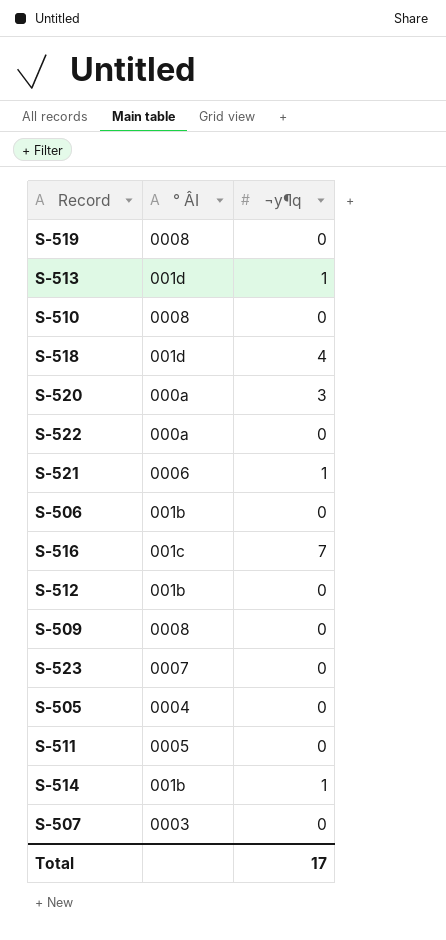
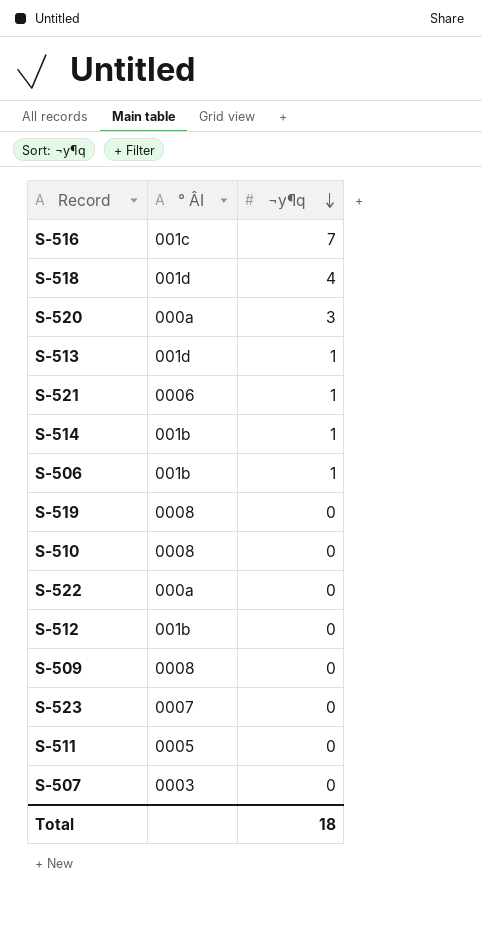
row order: none -> ¬y¶q descending
row S-505: 0004 | 0 -> none
S-506 | ¬y¶q: 0 -> 1
Total | ¬y¶q: 17 -> 18

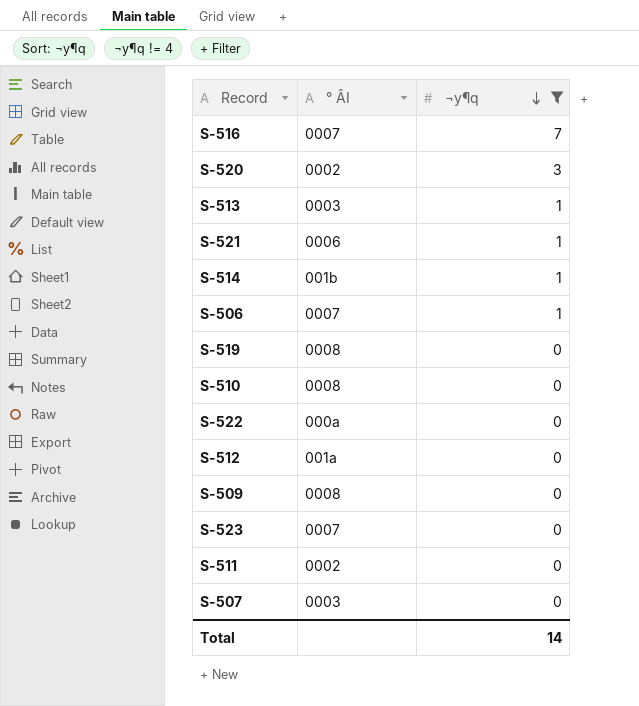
filter: none -> ¬y¶q != 4
S-516 | ° ÂI: 001c -> 0007
S-520 | ° ÂI: 000a -> 0002
S-513 | ° ÂI: 001d -> 0003
S-506 | ° ÂI: 001b -> 0007
S-512 | ° ÂI: 001b -> 001a
S-511 | ° ÂI: 0005 -> 0002
Total | ¬y¶q: 18 -> 14

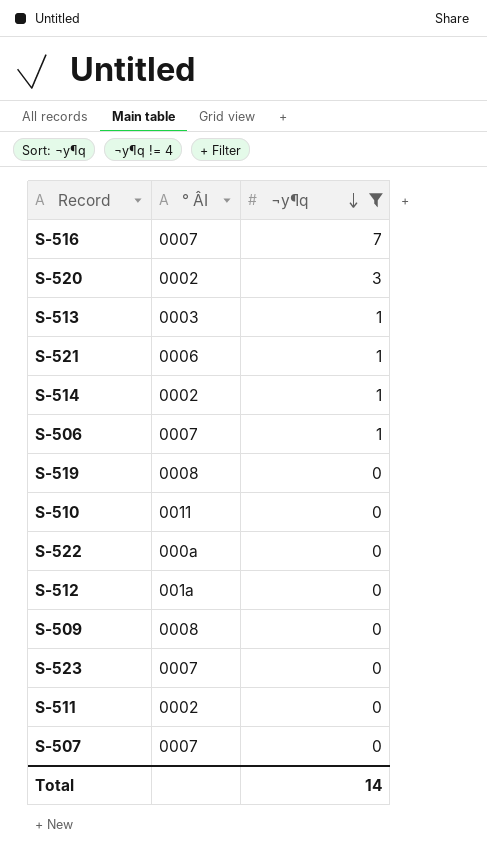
S-514 | ° ÂI: 001b -> 0002
S-510 | ° ÂI: 0008 -> 0011
S-507 | ° ÂI: 0003 -> 0007

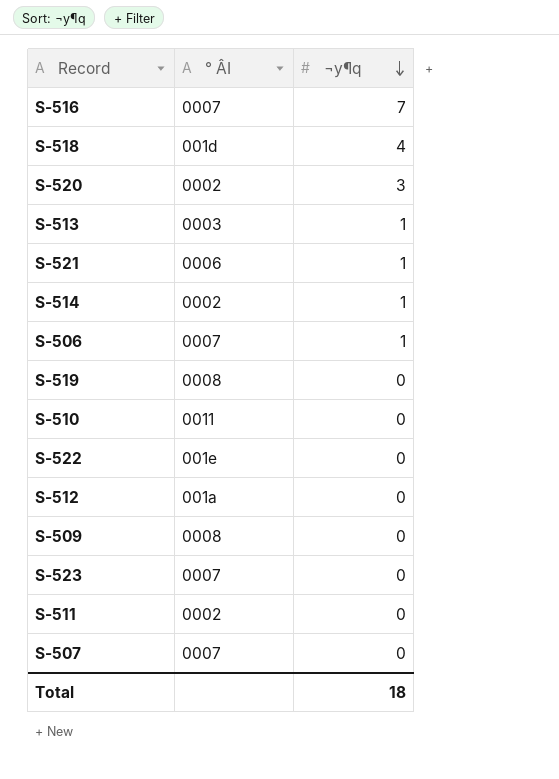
filter: ¬y¶q != 4 -> none
S-522 | ° ÂI: 000a -> 001e
Total | ¬y¶q: 14 -> 18

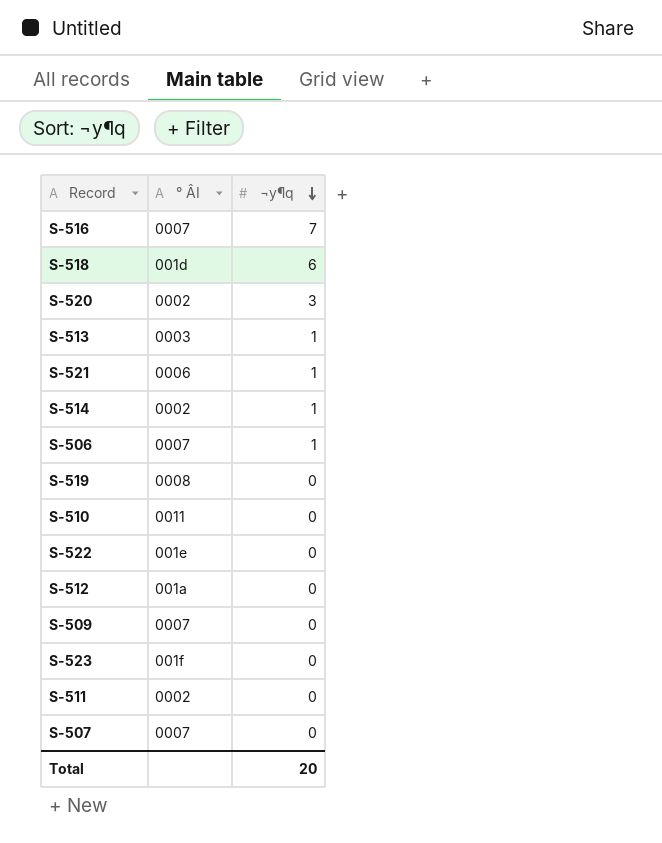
S-518 | ¬y¶q: 4 -> 6
S-509 | ° ÂI: 0008 -> 0007
S-523 | ° ÂI: 0007 -> 001f
Total | ¬y¶q: 18 -> 20

